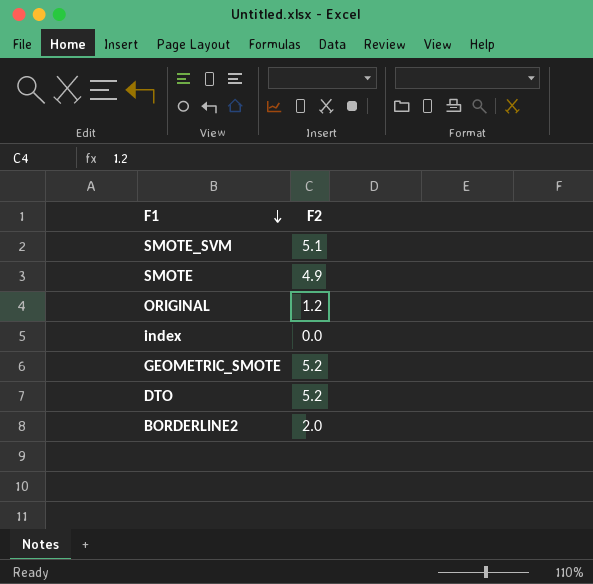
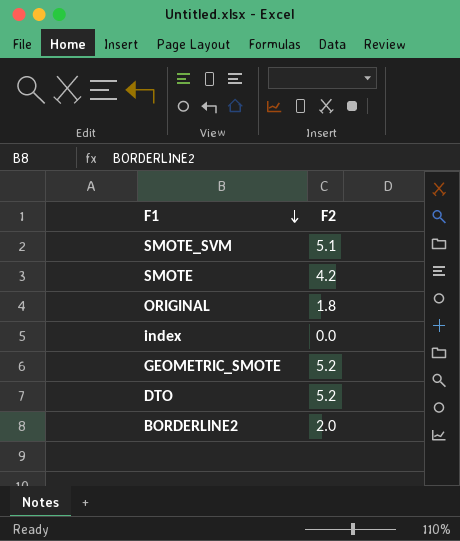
SMOTE | F2: 4.9 -> 4.2
ORIGINAL | F2: 1.2 -> 1.8

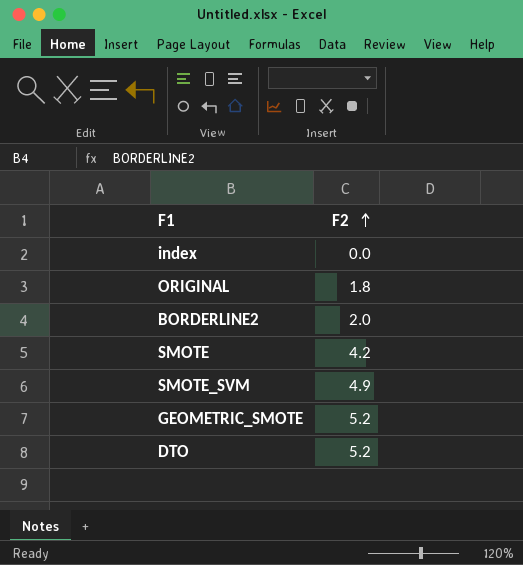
row order: F1 descending -> F2 ascending
SMOTE_SVM | F2: 5.1 -> 4.9

